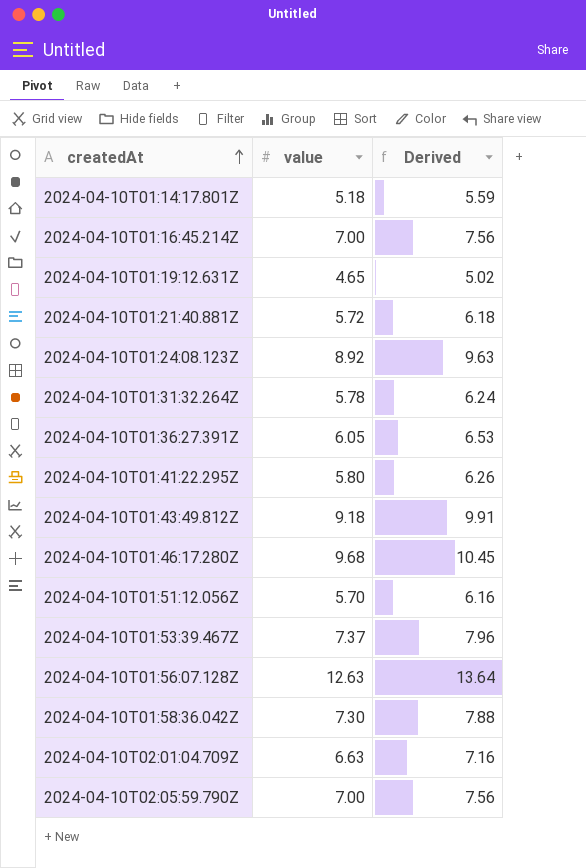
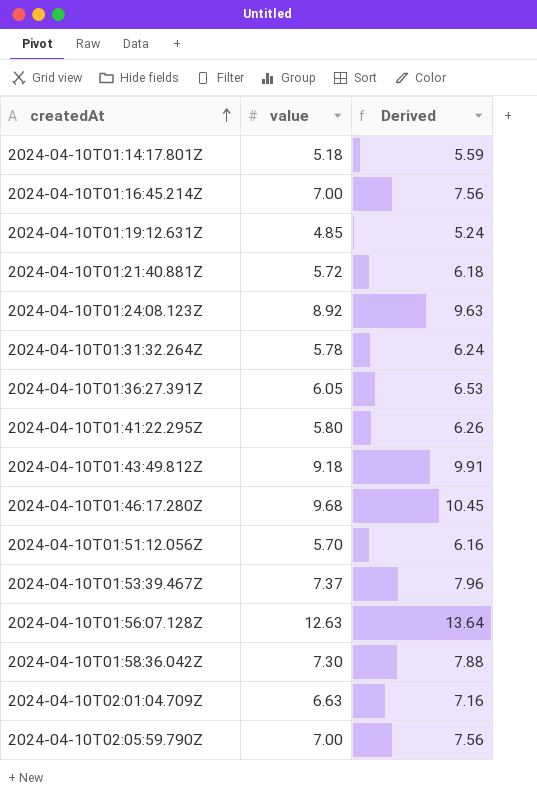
2024-04-10T01:19:12.631Z | value: 4.65 -> 4.85
2024-04-10T01:19:12.631Z | Derived: 5.02 -> 5.24

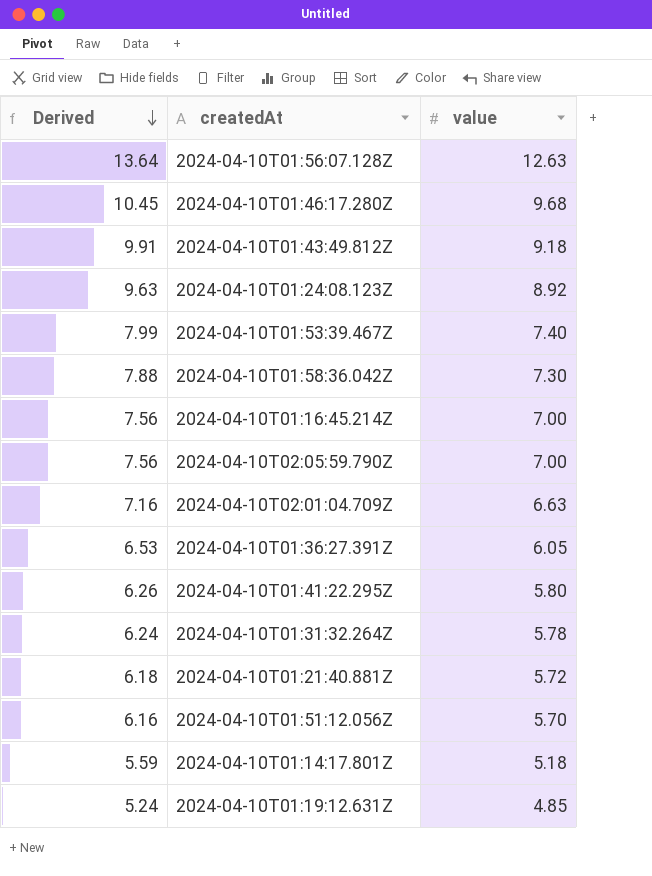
row order: createdAt ascending -> Derived descending
column Derived | position: 3 -> 1
2024-04-10T01:53:39.467Z | Derived: 7.96 -> 7.99
2024-04-10T01:53:39.467Z | value: 7.37 -> 7.40

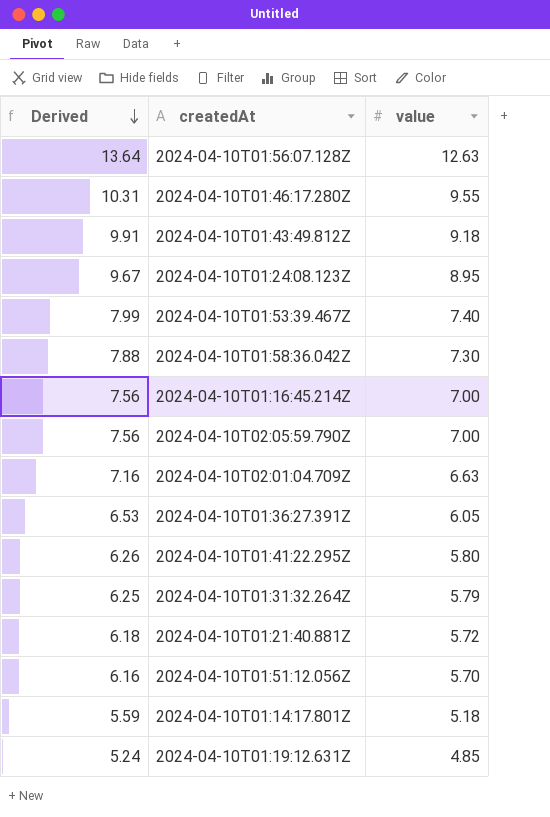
2024-04-10T01:46:17.280Z | Derived: 10.45 -> 10.31
2024-04-10T01:46:17.280Z | value: 9.68 -> 9.55
2024-04-10T01:24:08.123Z | Derived: 9.63 -> 9.67
2024-04-10T01:24:08.123Z | value: 8.92 -> 8.95
2024-04-10T01:31:32.264Z | Derived: 6.24 -> 6.25
2024-04-10T01:31:32.264Z | value: 5.78 -> 5.79

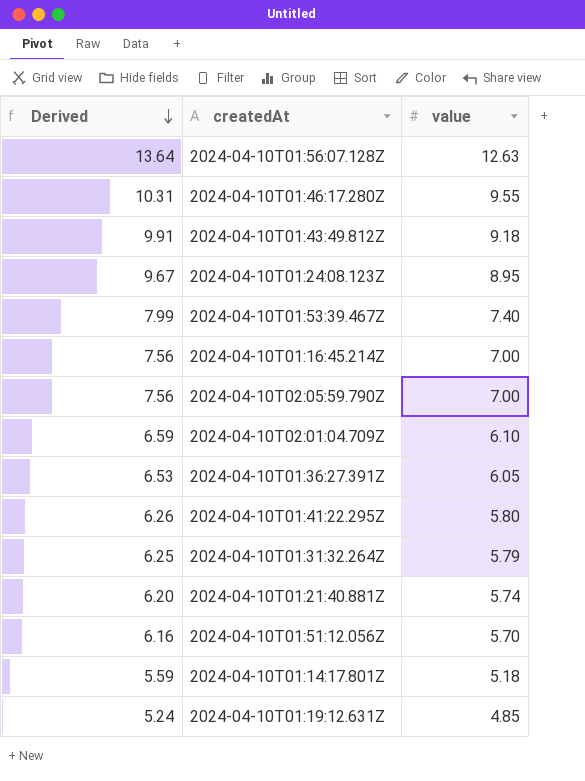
row 2024-04-10T01:58:36.042Z: 7.88 | 7.30 -> none
2024-04-10T02:01:04.709Z | Derived: 7.16 -> 6.59
2024-04-10T02:01:04.709Z | value: 6.63 -> 6.10
2024-04-10T01:21:40.881Z | Derived: 6.18 -> 6.20
2024-04-10T01:21:40.881Z | value: 5.72 -> 5.74

